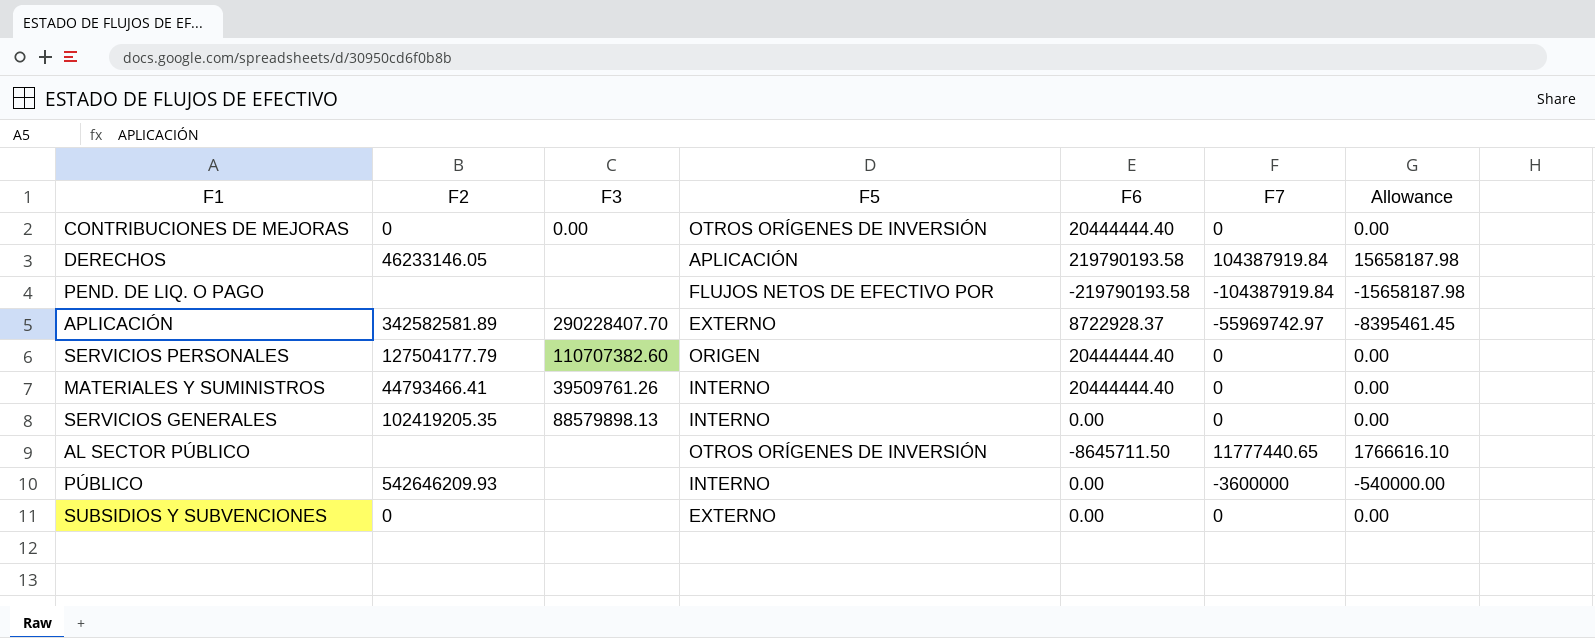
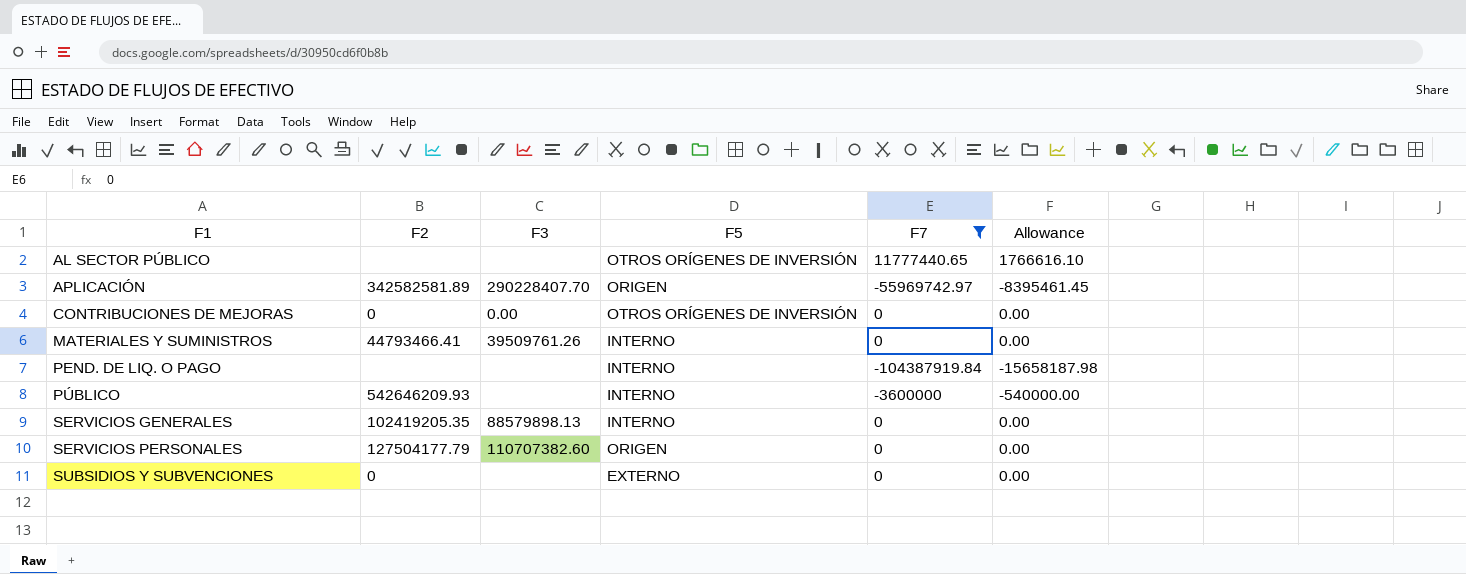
filter: none -> F7 != 104387919.84
row order: none -> F1 ascending
column F6 | position: 5 -> none
APLICACIÓN | F5: EXTERNO -> ORIGEN
PEND. DE LIQ. O PAGO | F5: FLUJOS NETOS DE EFECTIVO POR -> INTERNO

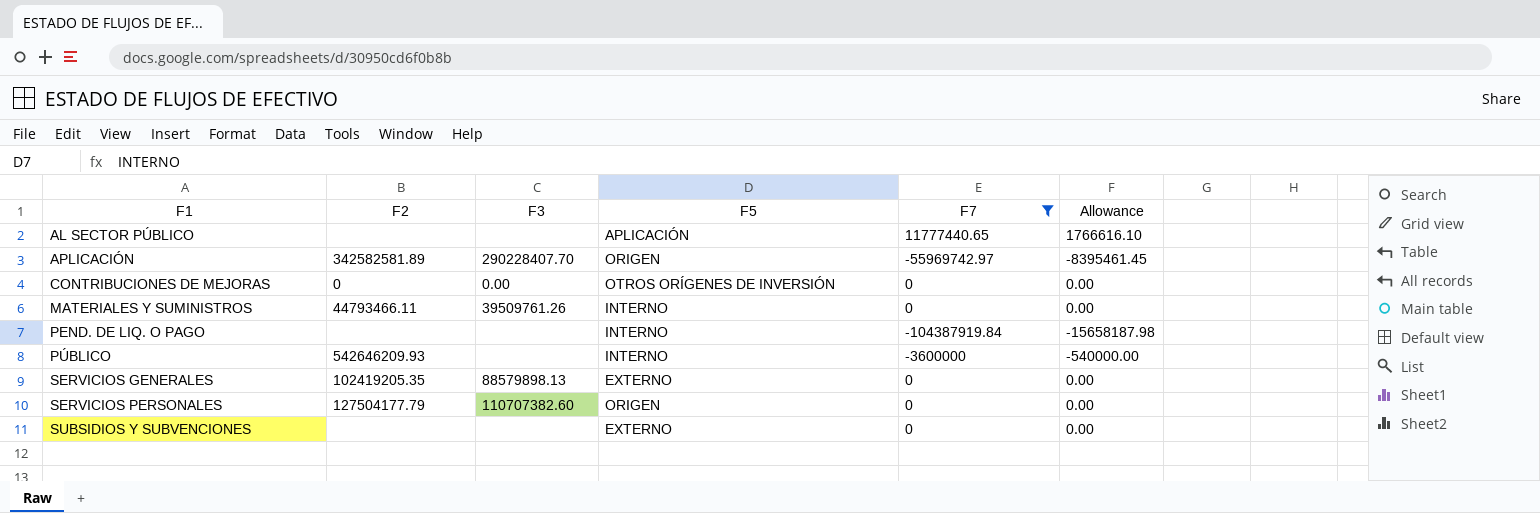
AL SECTOR PÚBLICO | F5: OTROS ORÍGENES DE INVERSIÓN -> APLICACIÓN
MATERIALES Y SUMINISTROS | F2: 44793466.41 -> 44793466.11
SERVICIOS GENERALES | F5: INTERNO -> EXTERNO
SUBSIDIOS Y SUBVENCIONES | F2: 0 -> none

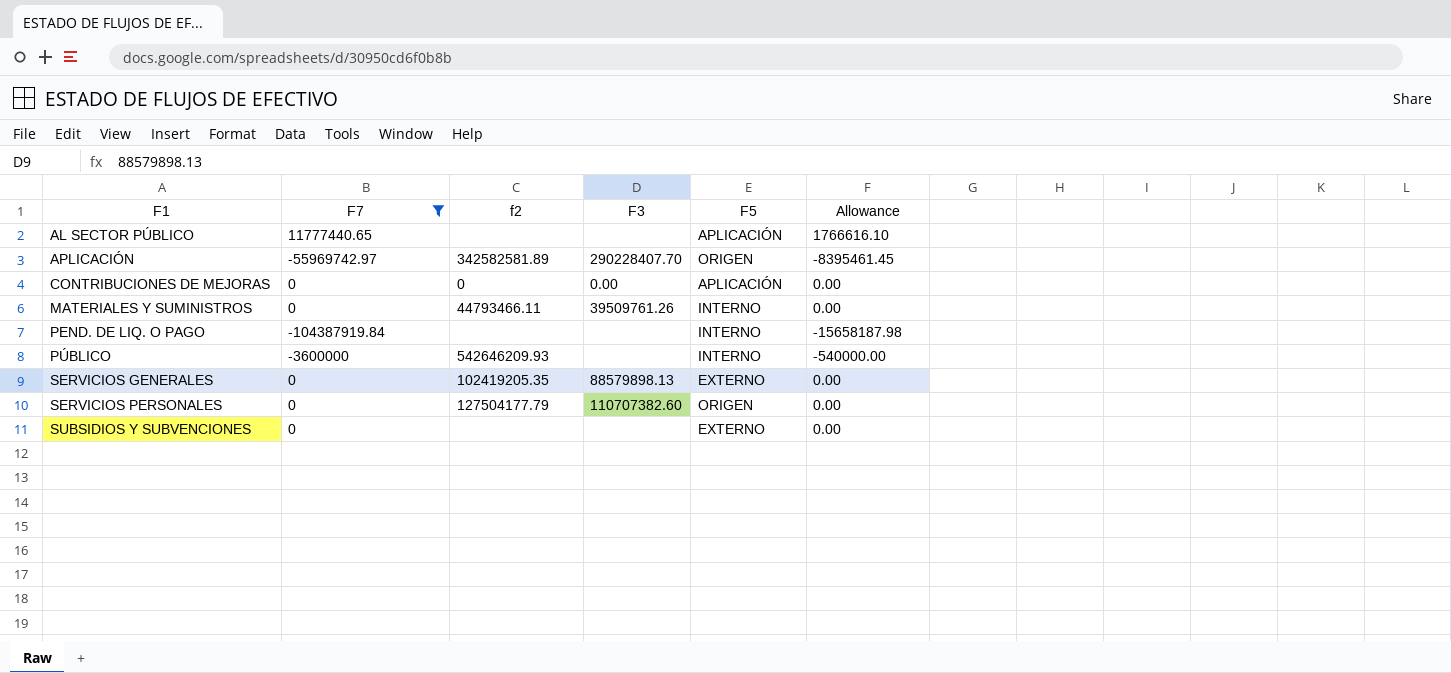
column F7 | position: 5 -> 2
column name: F2 -> f2
CONTRIBUCIONES DE MEJORAS | F5: OTROS ORÍGENES DE INVERSIÓN -> APLICACIÓN

